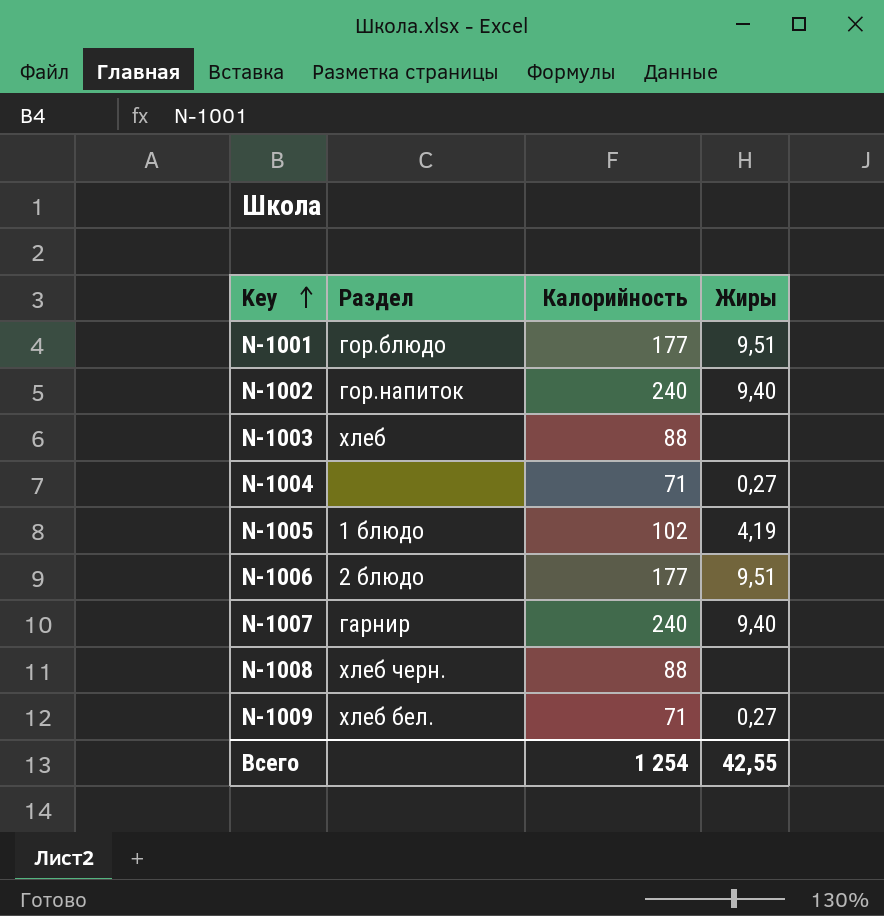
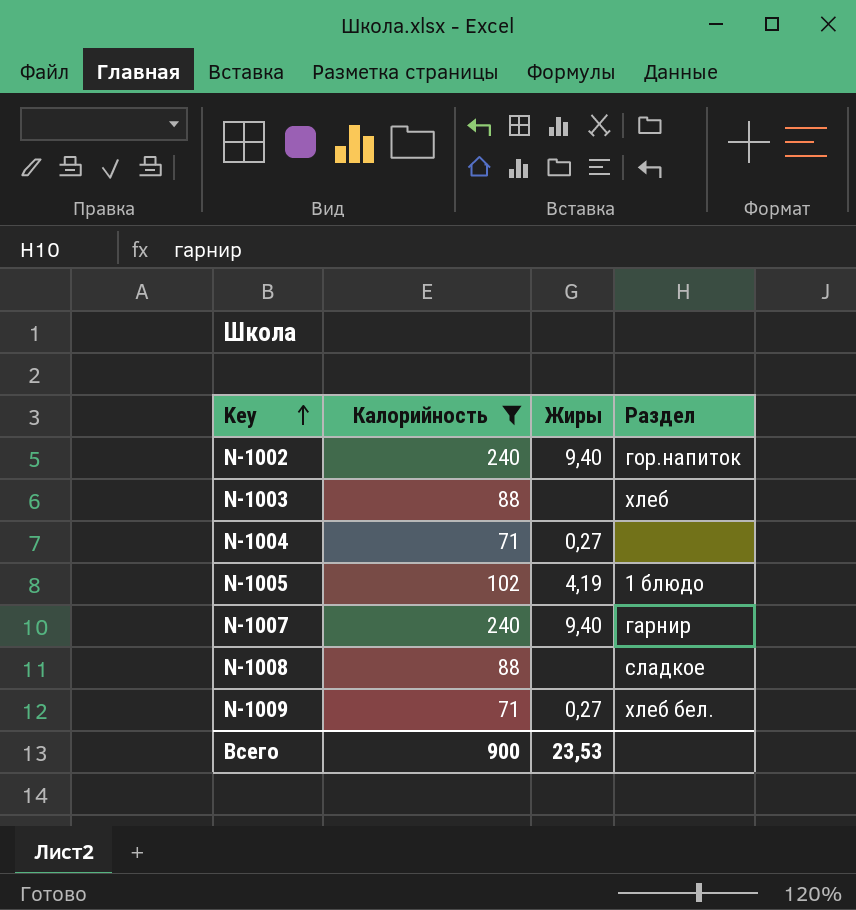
filter: none -> Калорийность != 177
column Раздел | position: 2 -> 4
N-1008 | Раздел: хлеб черн. -> сладкое
Всего | Калорийность: 1 254 -> 900
Всего | Жиры: 42,55 -> 23,53

